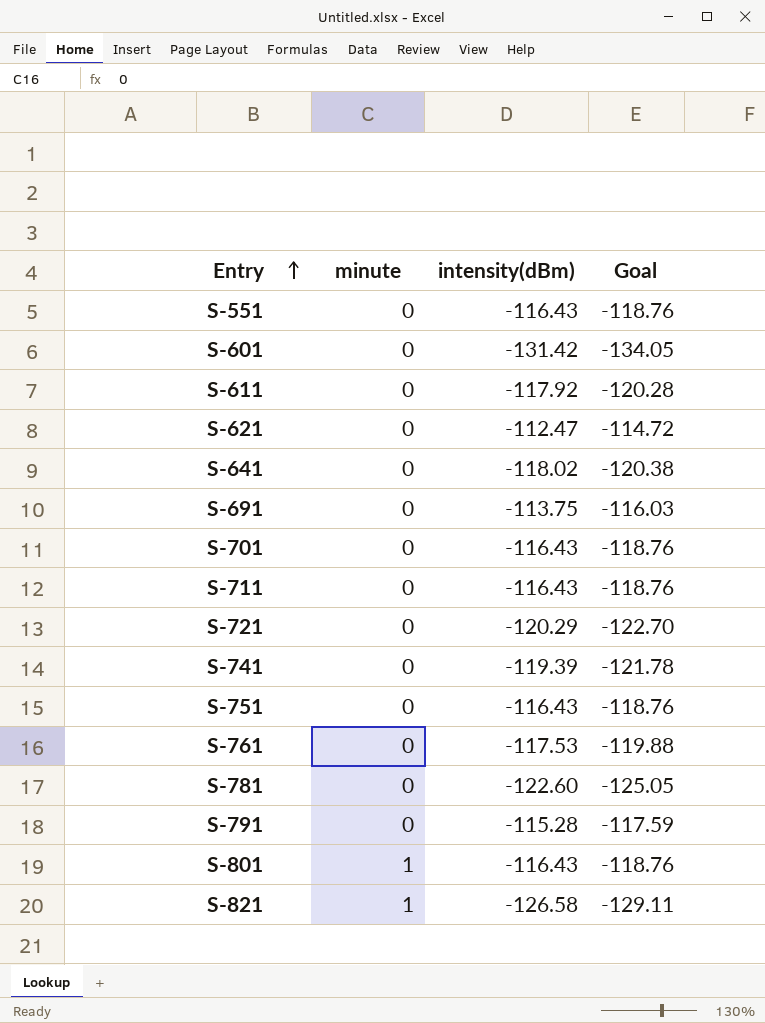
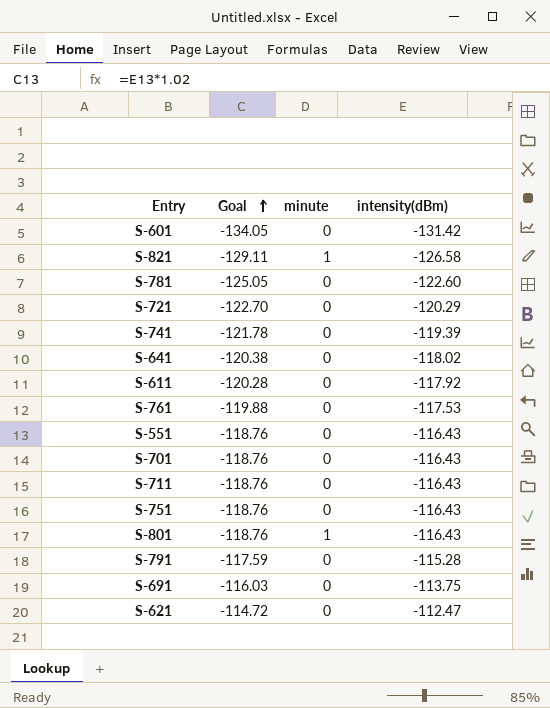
row order: Entry ascending -> Goal ascending
column Goal | position: 4 -> 2

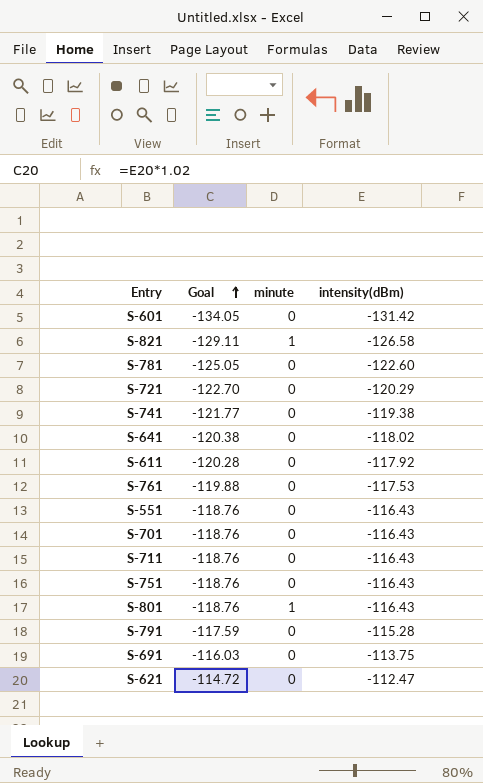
S-741 | Goal: -121.78 -> -121.77
S-741 | intensity(dBm): -119.39 -> -119.38

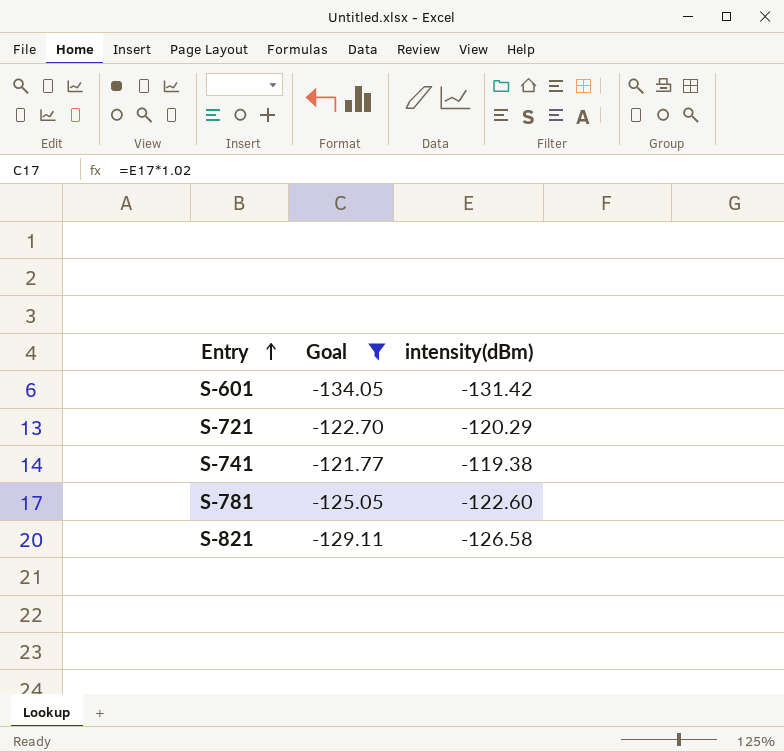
filter: none -> Goal <= -121.77
row order: Goal ascending -> Entry ascending
column minute | position: 3 -> none

